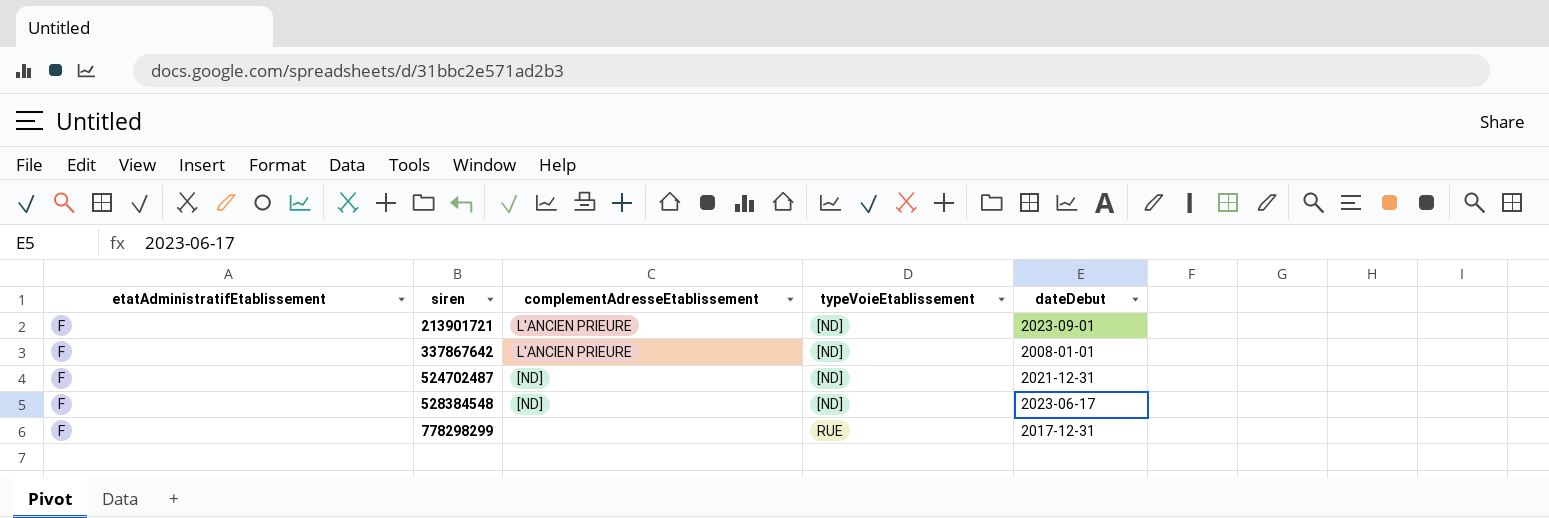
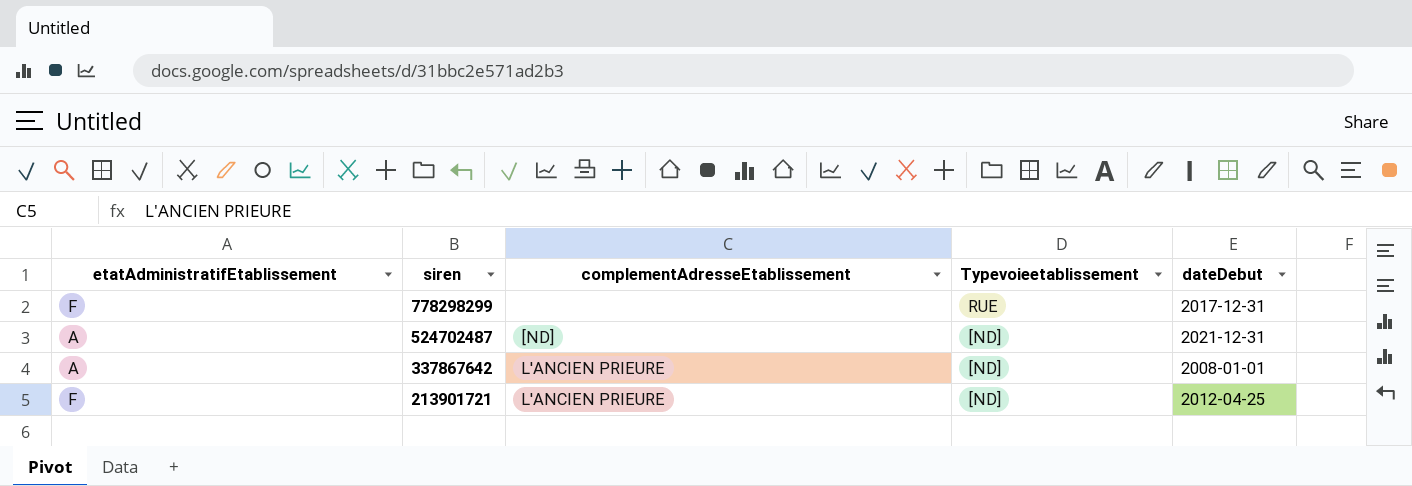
row order: siren ascending -> siren descending
column name: typeVoieEtablissement -> Typevoieetablissement
row 528384548: F | [ND] | [ND] | 2023-06-17 -> none
524702487 | etatAdministratifEtablissement: F -> A
337867642 | etatAdministratifEtablissement: F -> A
213901721 | dateDebut: 2023-09-01 -> 2012-04-25

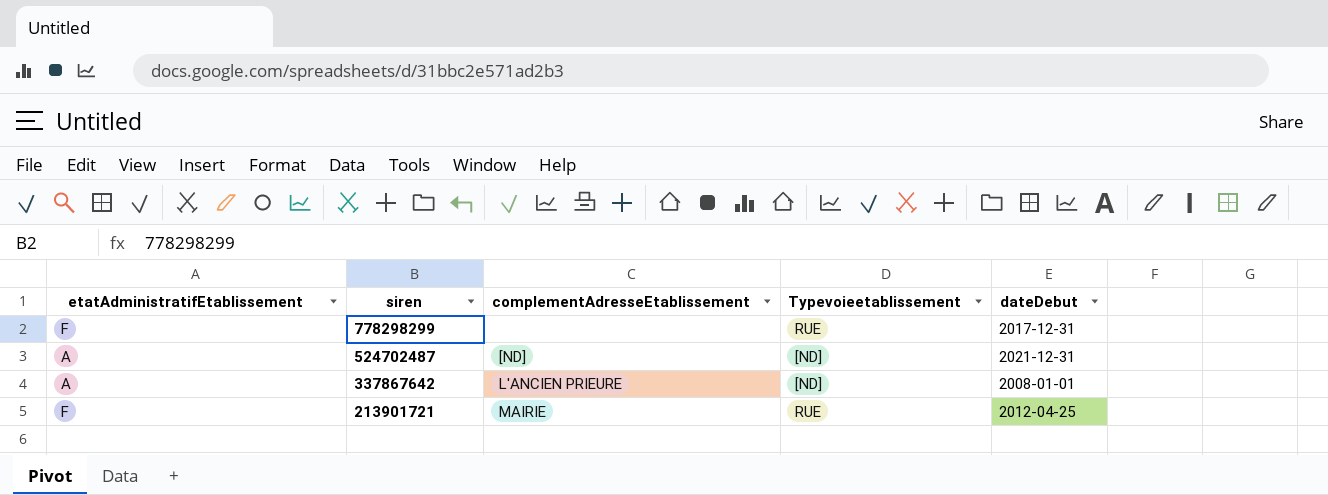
213901721 | complementAdresseEtablissement: L'ANCIEN PRIEURE -> MAIRIE
213901721 | Typevoieetablissement: [ND] -> RUE

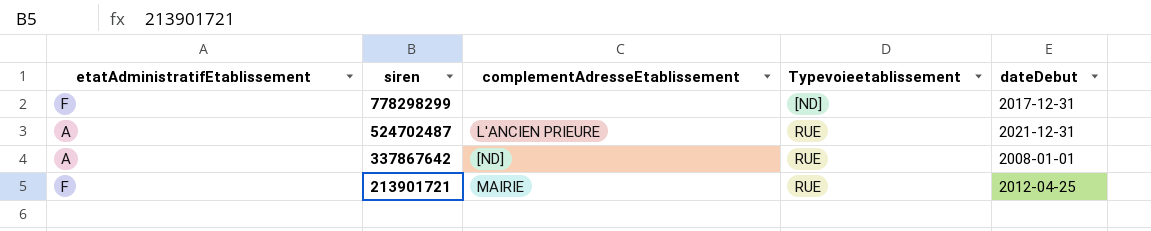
778298299 | Typevoieetablissement: RUE -> [ND]
524702487 | complementAdresseEtablissement: [ND] -> L'ANCIEN PRIEURE
524702487 | Typevoieetablissement: [ND] -> RUE
337867642 | complementAdresseEtablissement: L'ANCIEN PRIEURE -> [ND]
337867642 | Typevoieetablissement: [ND] -> RUE

